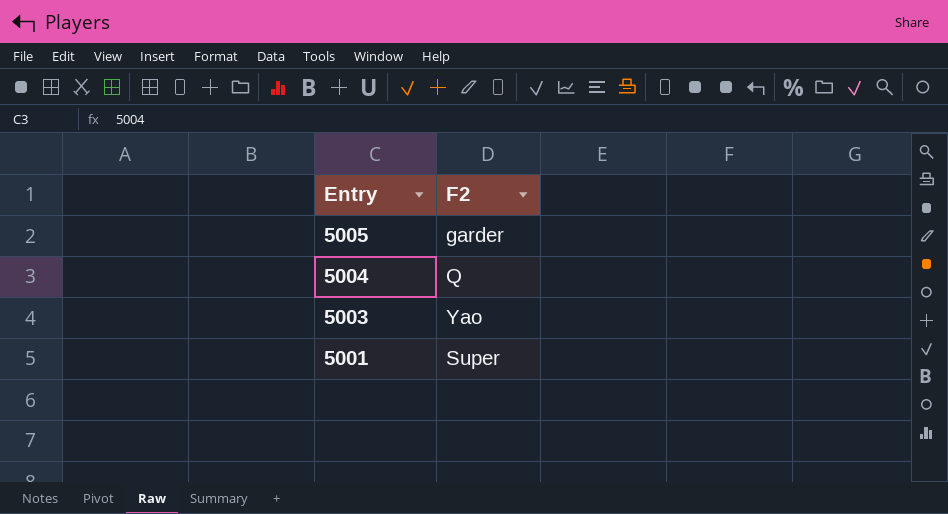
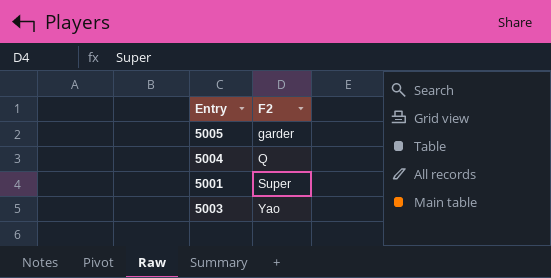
row order: Entry descending -> F2 ascending

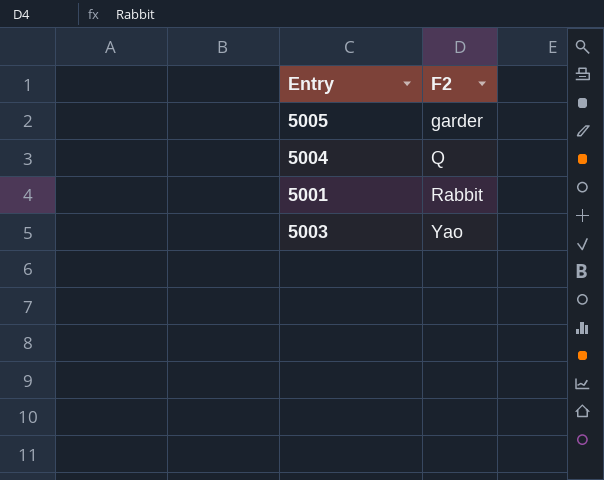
5001 | F2: Super -> Rabbit

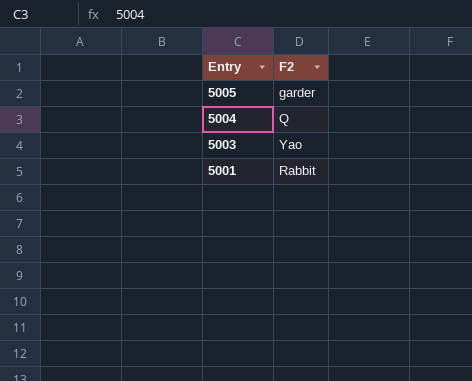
row order: F2 ascending -> Entry descending

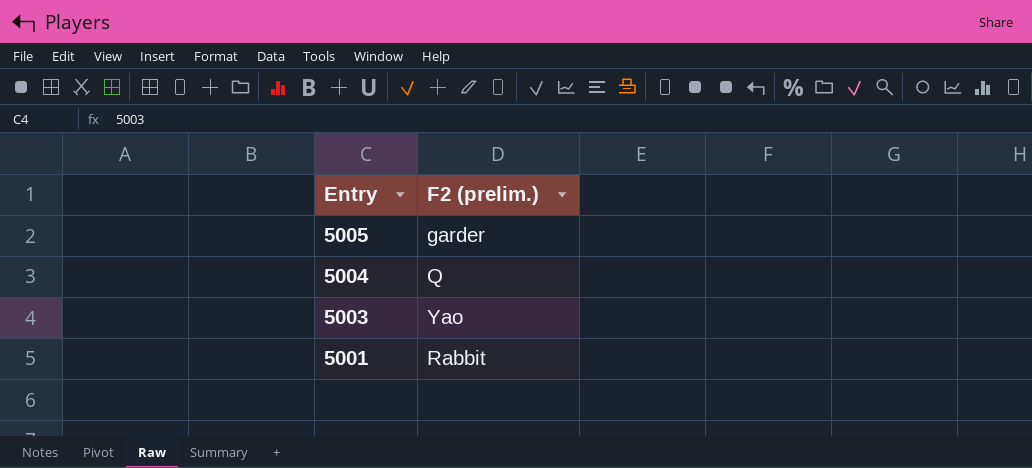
column name: F2 -> F2 (prelim.)

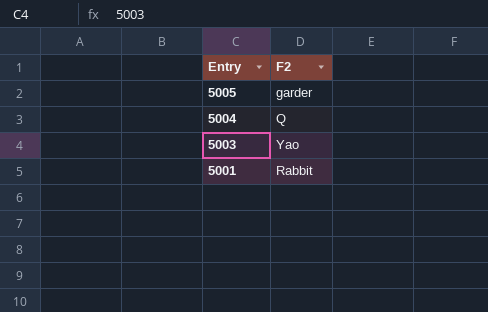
column name: F2 (prelim.) -> F2

